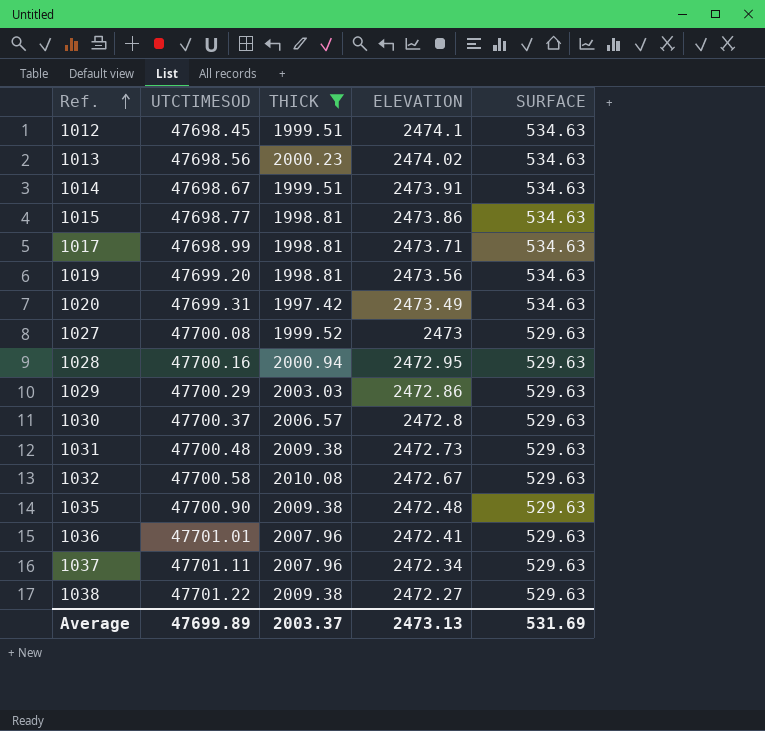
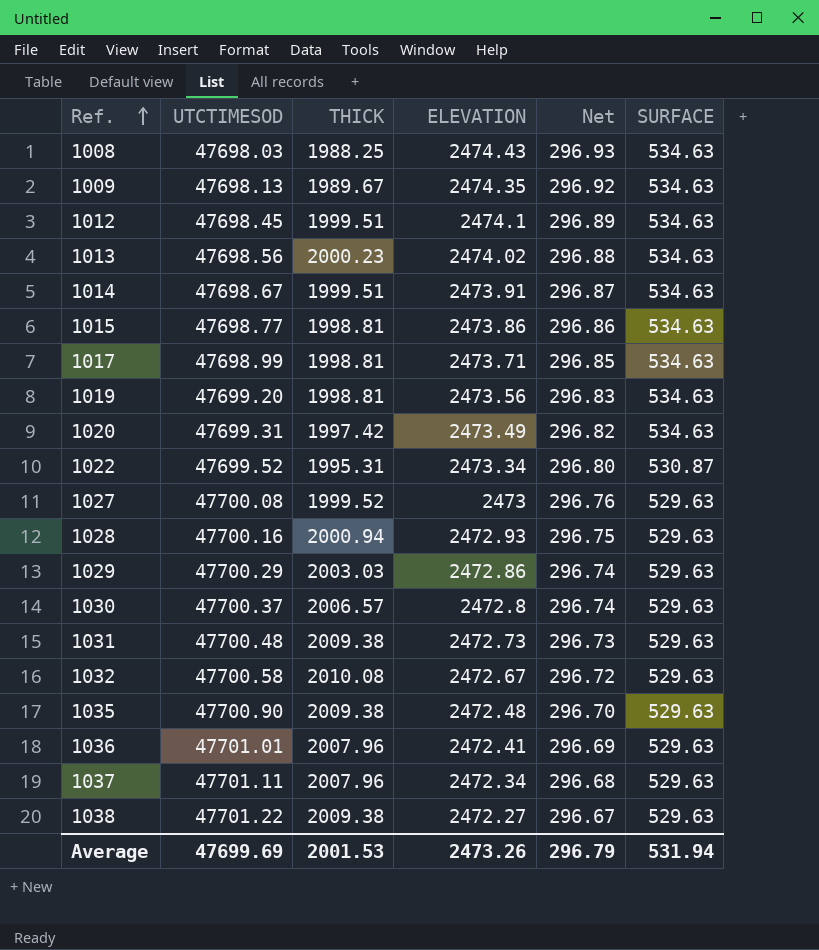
filter: THICK >= 1997.42 -> none
column Net | formula: none -> [ELEVATION] * 0.12
1028 | ELEVATION: 2472.95 -> 2472.93
Average | UTCTIMESOD: 47699.89 -> 47699.69
Average | THICK: 2003.37 -> 2001.53
Average | ELEVATION: 2473.13 -> 2473.26
Average | SURFACE: 531.69 -> 531.94

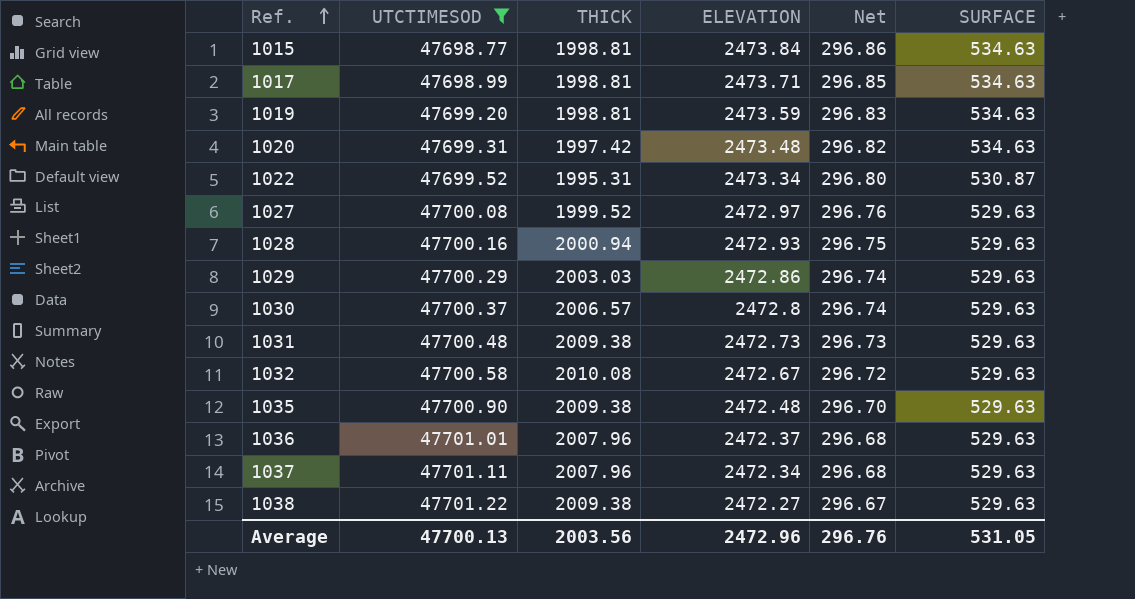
filter: none -> UTCTIMESOD >= 47698.77
1015 | ELEVATION: 2473.86 -> 2473.84
1019 | ELEVATION: 2473.56 -> 2473.59
1020 | ELEVATION: 2473.49 -> 2473.48
1027 | ELEVATION: 2473 -> 2472.97
1036 | ELEVATION: 2472.41 -> 2472.37
1036 | Net: 296.69 -> 296.68
Average | UTCTIMESOD: 47699.69 -> 47700.13
Average | THICK: 2001.53 -> 2003.56
Average | ELEVATION: 2473.26 -> 2472.96
Average | Net: 296.79 -> 296.76
Average | SURFACE: 531.94 -> 531.05

